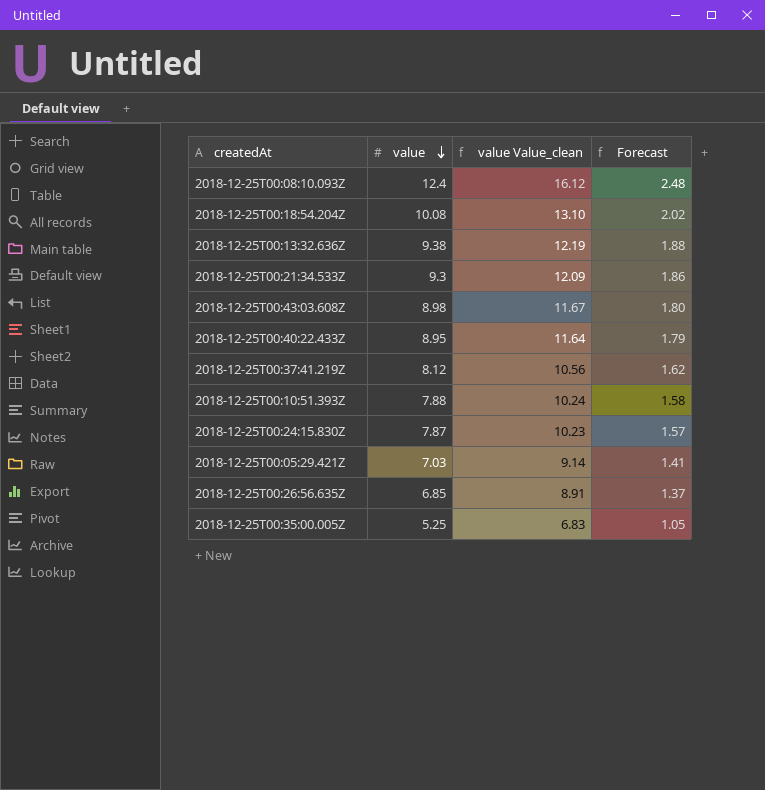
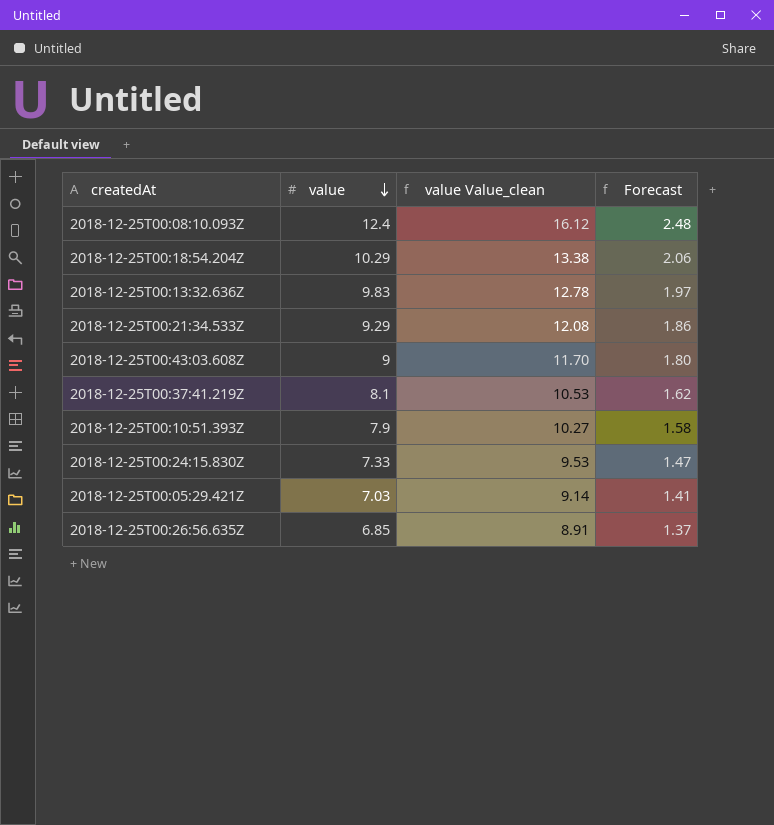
row 2018-12-25T00:40:22.433Z: 8.95 | 11.64 | 1.79 -> none
row 2018-12-25T00:35:00.005Z: 5.25 | 6.83 | 1.05 -> none
2018-12-25T00:18:54.204Z | value: 10.08 -> 10.29
2018-12-25T00:18:54.204Z | value Value_clean: 13.10 -> 13.38
2018-12-25T00:18:54.204Z | Forecast: 2.02 -> 2.06
2018-12-25T00:13:32.636Z | value: 9.38 -> 9.83
2018-12-25T00:13:32.636Z | value Value_clean: 12.19 -> 12.78
2018-12-25T00:13:32.636Z | Forecast: 1.88 -> 1.97
2018-12-25T00:21:34.533Z | value: 9.3 -> 9.29
2018-12-25T00:21:34.533Z | value Value_clean: 12.09 -> 12.08
2018-12-25T00:43:03.608Z | value: 8.98 -> 9
2018-12-25T00:43:03.608Z | value Value_clean: 11.67 -> 11.70
2018-12-25T00:37:41.219Z | value: 8.12 -> 8.1
2018-12-25T00:37:41.219Z | value Value_clean: 10.56 -> 10.53
2018-12-25T00:10:51.393Z | value: 7.88 -> 7.9
2018-12-25T00:10:51.393Z | value Value_clean: 10.24 -> 10.27
2018-12-25T00:24:15.830Z | value: 7.87 -> 7.33
2018-12-25T00:24:15.830Z | value Value_clean: 10.23 -> 9.53
2018-12-25T00:24:15.830Z | Forecast: 1.57 -> 1.47

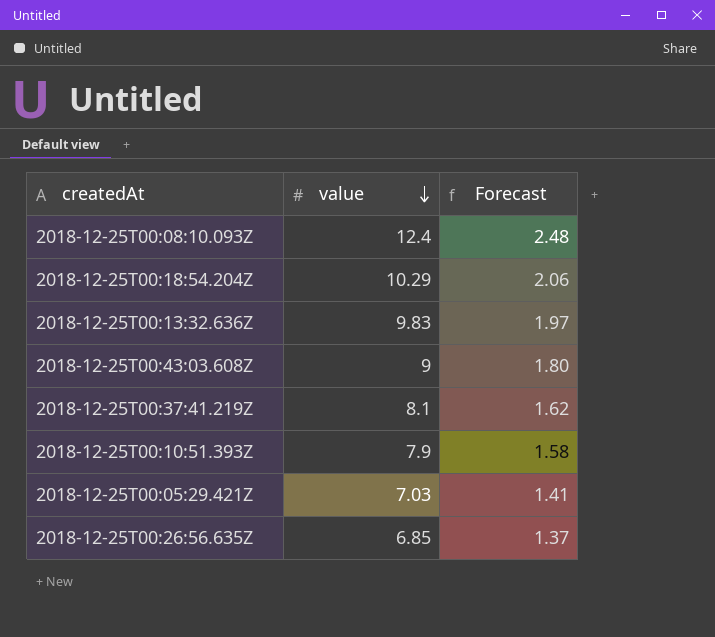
column value Value_clean | formula: [value] * 1.3 -> none
row 2018-12-25T00:21:34.533Z: 9.29 | 12.08 | 1.86 -> none
row 2018-12-25T00:24:15.830Z: 7.33 | 9.53 | 1.47 -> none

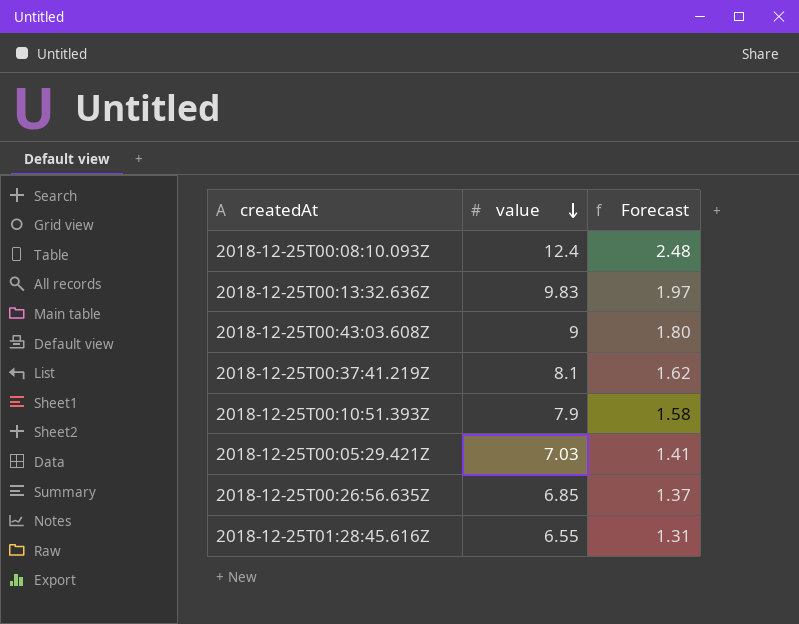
row 2018-12-25T00:18:54.204Z: 10.29 | 2.06 -> none
row 2018-12-25T01:28:45.616Z: none -> 6.55 | 1.31

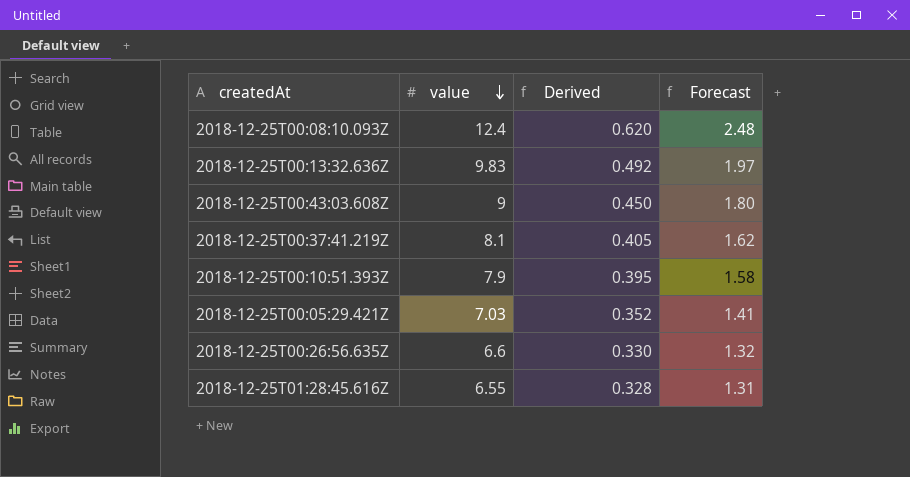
column Derived | formula: none -> [value] * 0.05
2018-12-25T00:26:56.635Z | value: 6.85 -> 6.6
2018-12-25T00:26:56.635Z | Forecast: 1.37 -> 1.32

